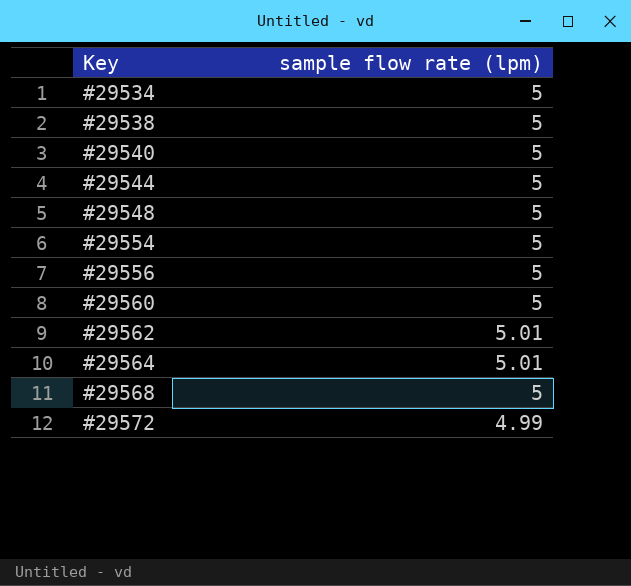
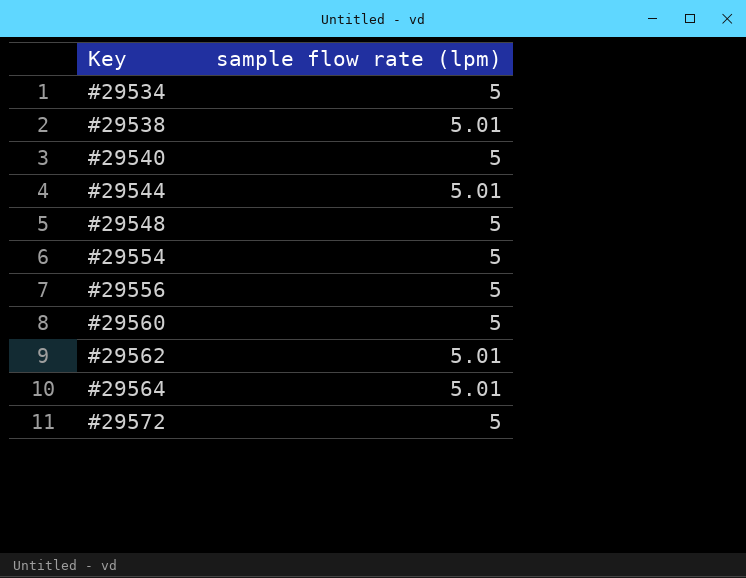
row #29568: 5 -> none
#29538 | sample flow rate (lpm): 5 -> 5.01
#29544 | sample flow rate (lpm): 5 -> 5.01
#29572 | sample flow rate (lpm): 4.99 -> 5

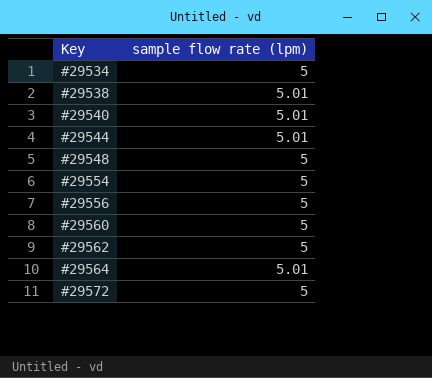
#29540 | sample flow rate (lpm): 5 -> 5.01
#29562 | sample flow rate (lpm): 5.01 -> 5

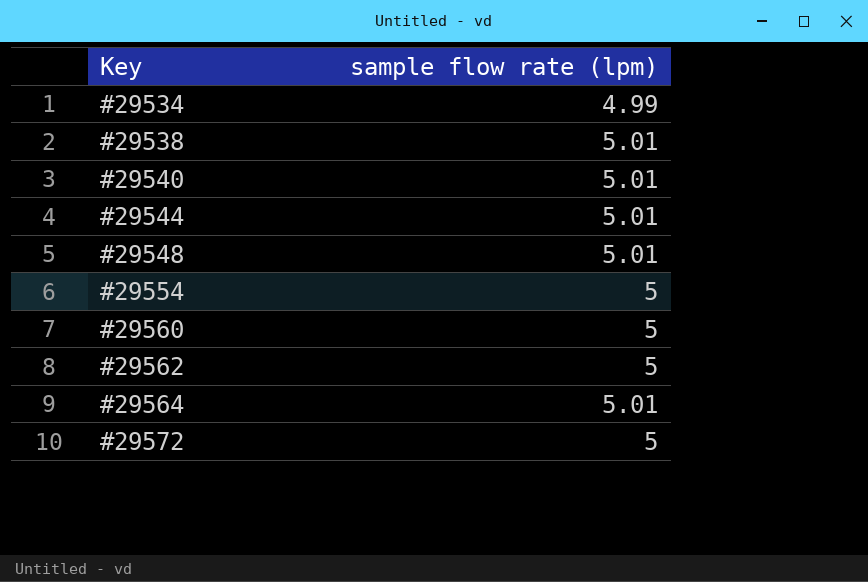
row #29556: 5 -> none
#29534 | sample flow rate (lpm): 5 -> 4.99
#29548 | sample flow rate (lpm): 5 -> 5.01

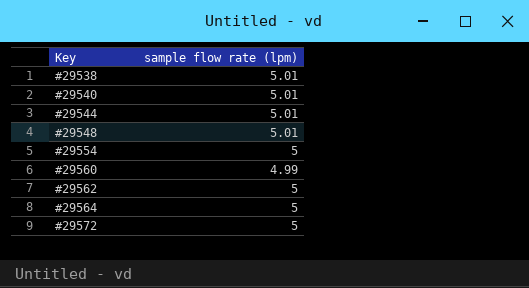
row #29534: 4.99 -> none
#29560 | sample flow rate (lpm): 5 -> 4.99
#29564 | sample flow rate (lpm): 5.01 -> 5

